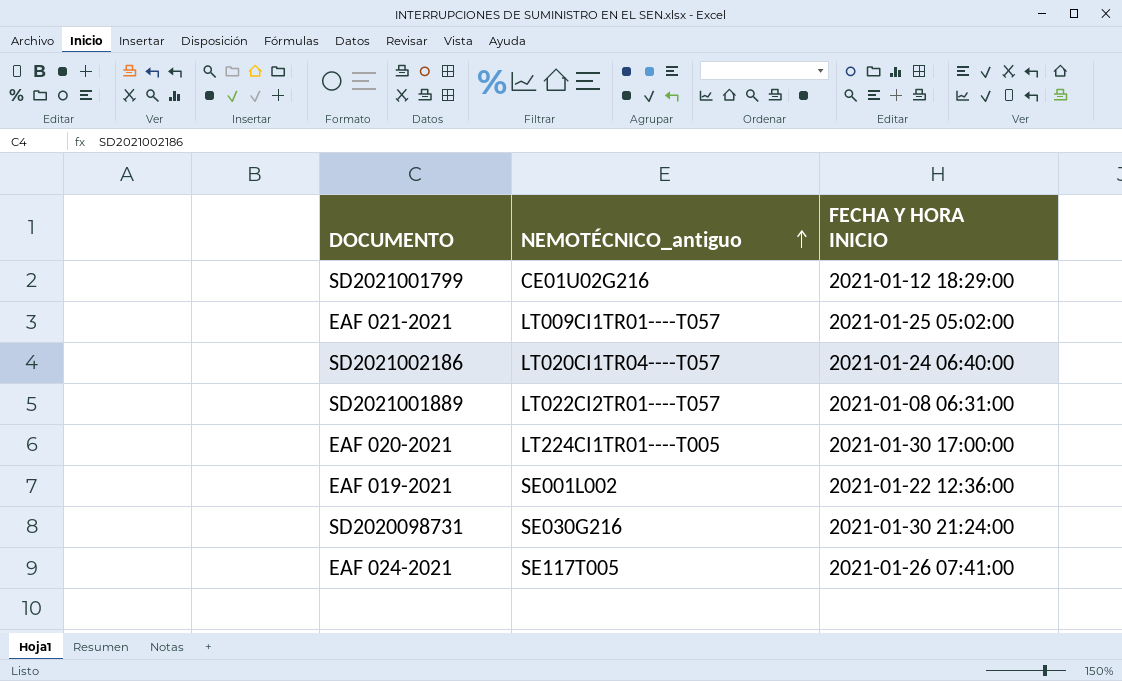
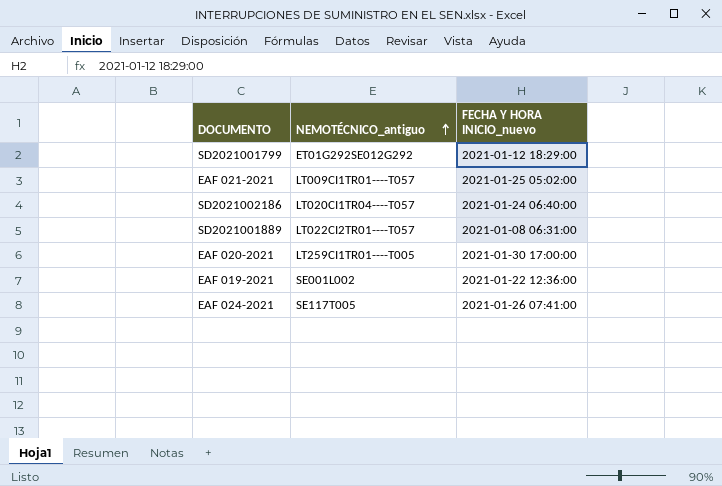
column name: FECHA Y HORA INICIO -> FECHA Y HORA INICIO_nuevo
row SD2020098731: SE030G216 | 2021-01-30 21:24:00 -> none
SD2021001799 | NEMOTÉCNICO_antiguo: CE01U02G216 -> ET01G292SE012G292
EAF 020-2021 | NEMOTÉCNICO_antiguo: LT224CI1TR01----T005 -> LT259CI1TR01----T005

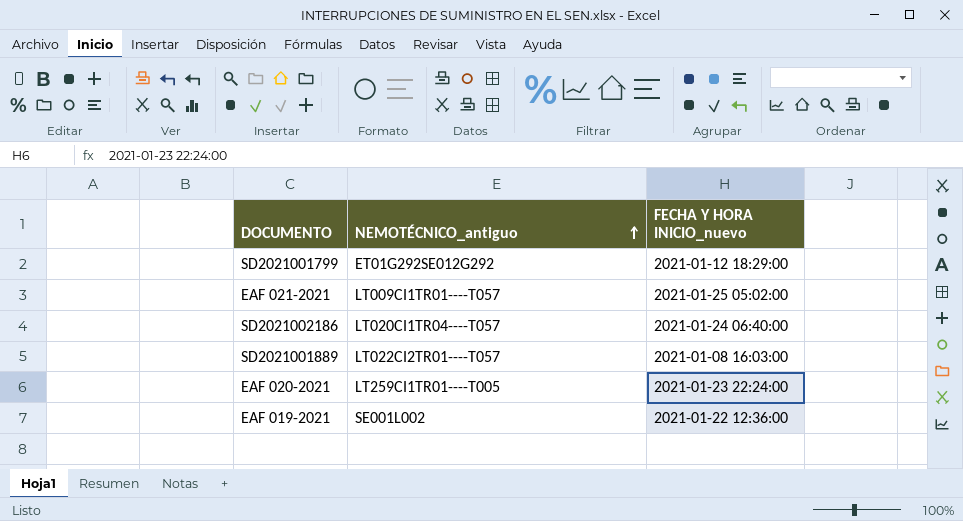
row EAF 024-2021: SE117T005 | 2021-01-26 07:41:00 -> none
SD2021001889 | FECHA Y HORA INICIO_nuevo: 2021-01-08 06:31:00 -> 2021-01-08 16:03:00
EAF 020-2021 | FECHA Y HORA INICIO_nuevo: 2021-01-30 17:00:00 -> 2021-01-23 22:24:00

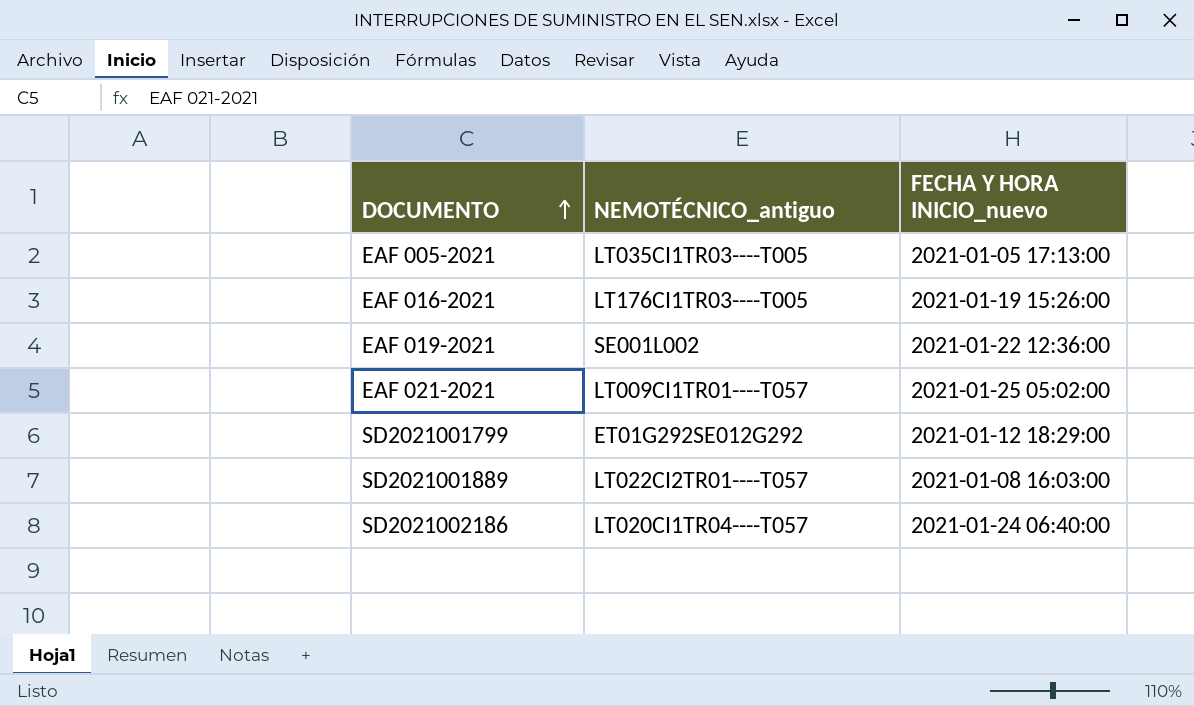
row order: NEMOTÉCNICO_antiguo ascending -> DOCUMENTO ascending
row EAF 020-2021: LT259CI1TR01----T005 | 2021-01-23 22:24:00 -> none
row EAF 005-2021: none -> LT035CI1TR03----T005 | 2021-01-05 17:13:00
row EAF 016-2021: none -> LT176CI1TR03----T005 | 2021-01-19 15:26:00

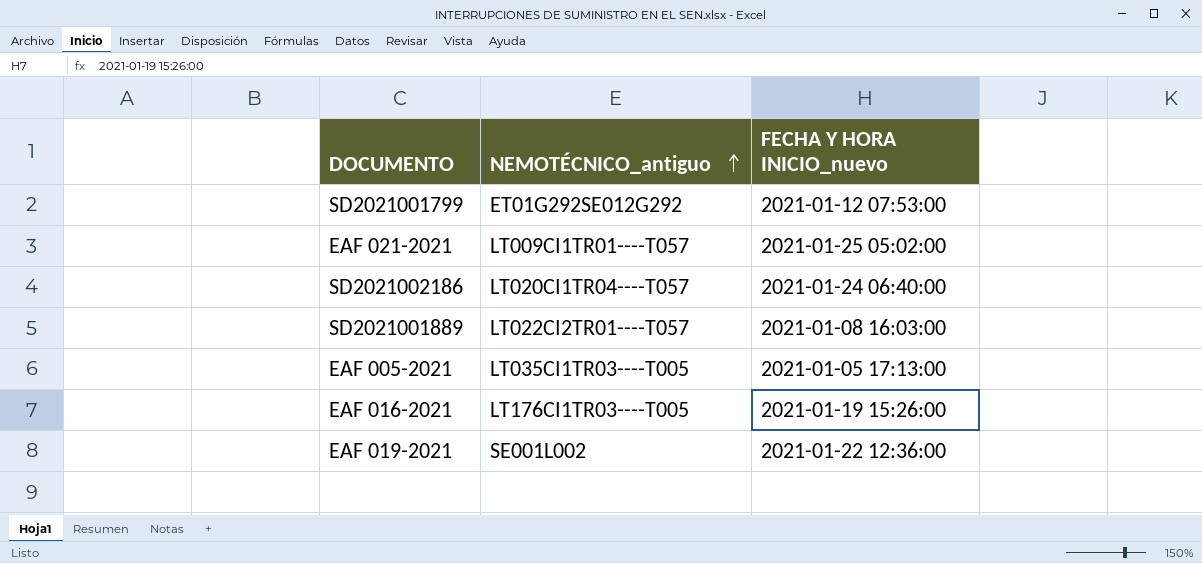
row order: DOCUMENTO ascending -> NEMOTÉCNICO_antiguo ascending
SD2021001799 | FECHA Y HORA INICIO_nuevo: 2021-01-12 18:29:00 -> 2021-01-12 07:53:00

